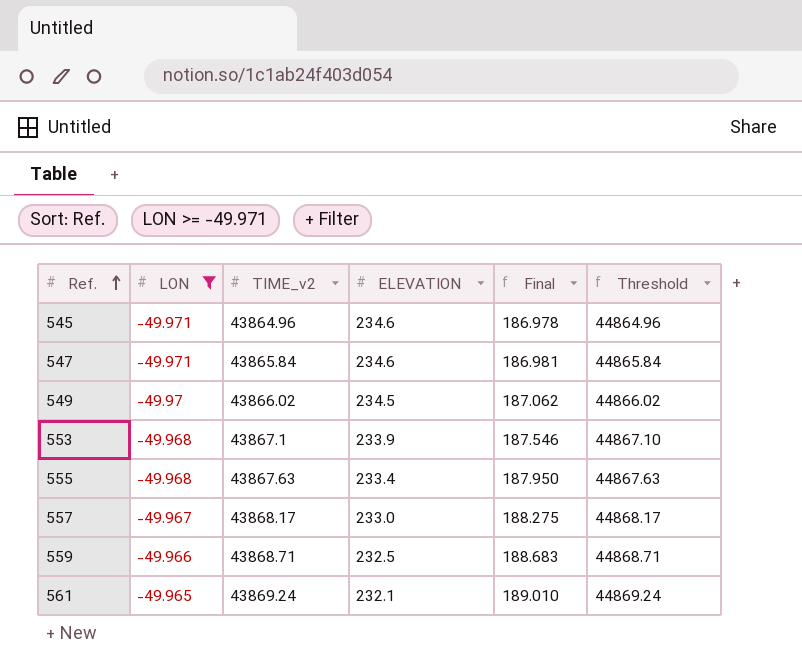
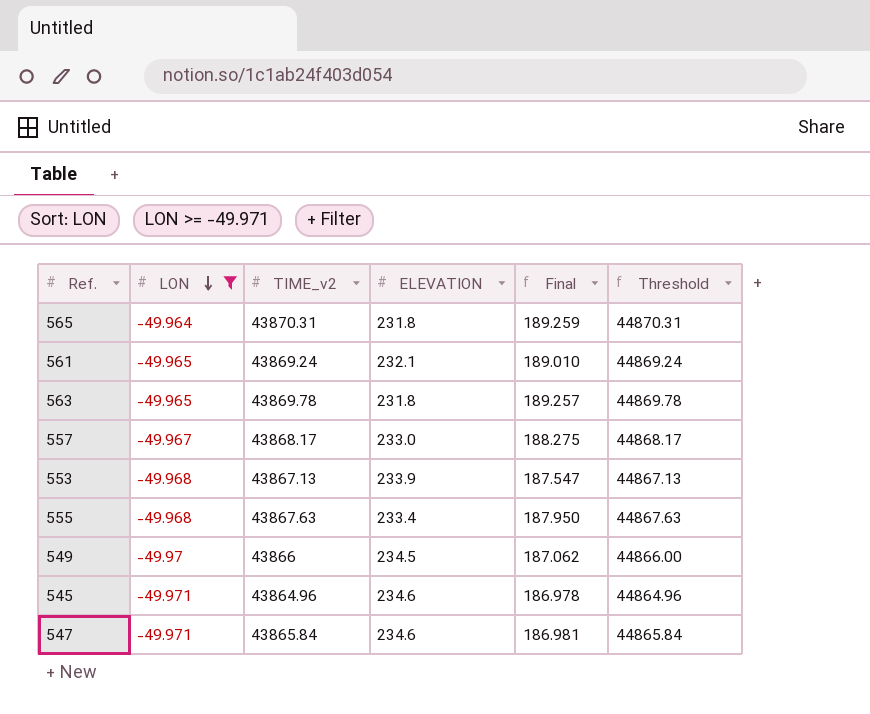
row order: Ref. ascending -> LON descending
row 559: -49.966 | 43868.71 | 232.5 | 188.683 | 44868.71 -> none
row 565: none -> -49.964 | 43870.31 | 231.8 | 189.259 | 44870.31
row 563: none -> -49.965 | 43869.78 | 231.8 | 189.257 | 44869.78
553 | TIME_v2: 43867.1 -> 43867.13
553 | Final: 187.546 -> 187.547
553 | Threshold: 44867.10 -> 44867.13
549 | TIME_v2: 43866.02 -> 43866
549 | Threshold: 44866.02 -> 44866.00

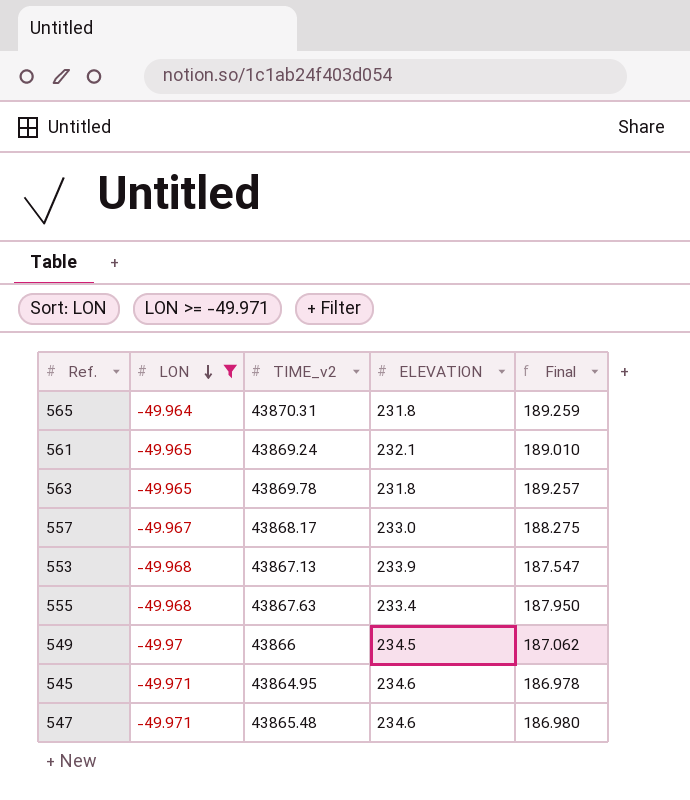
column Threshold | formula: [TIME_v2] + 1000 -> none
545 | TIME_v2: 43864.96 -> 43864.95
547 | TIME_v2: 43865.84 -> 43865.48
547 | Final: 186.981 -> 186.980

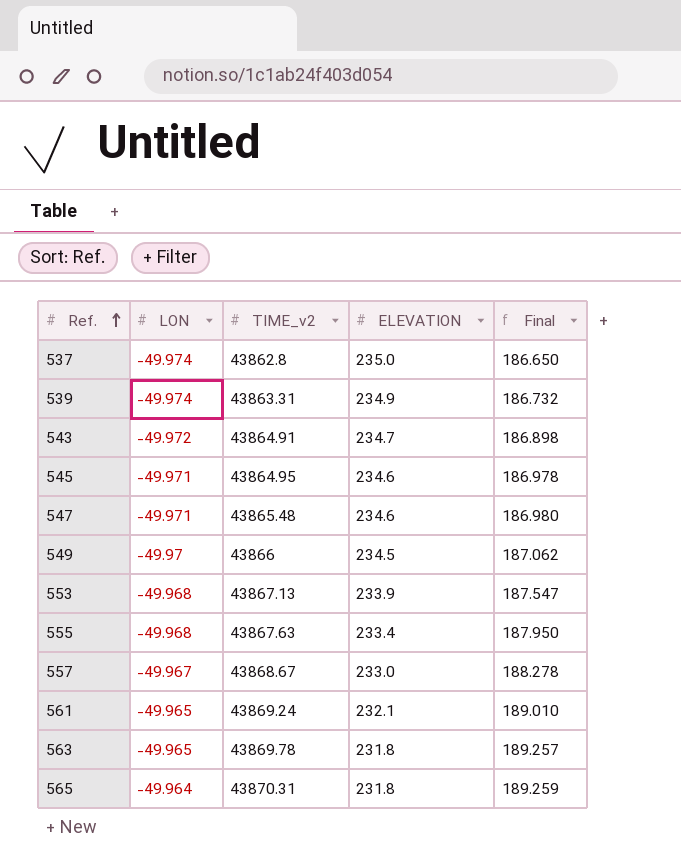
filter: LON >= -49.971 -> none
row order: LON descending -> Ref. ascending
557 | TIME_v2: 43868.17 -> 43868.67
557 | Final: 188.275 -> 188.278

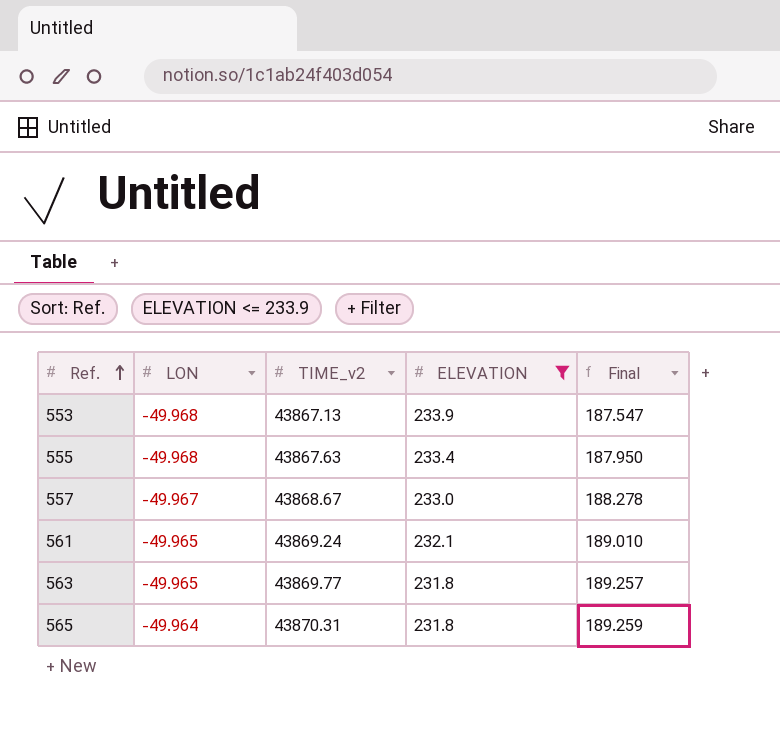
filter: none -> ELEVATION <= 233.9
563 | TIME_v2: 43869.78 -> 43869.77

